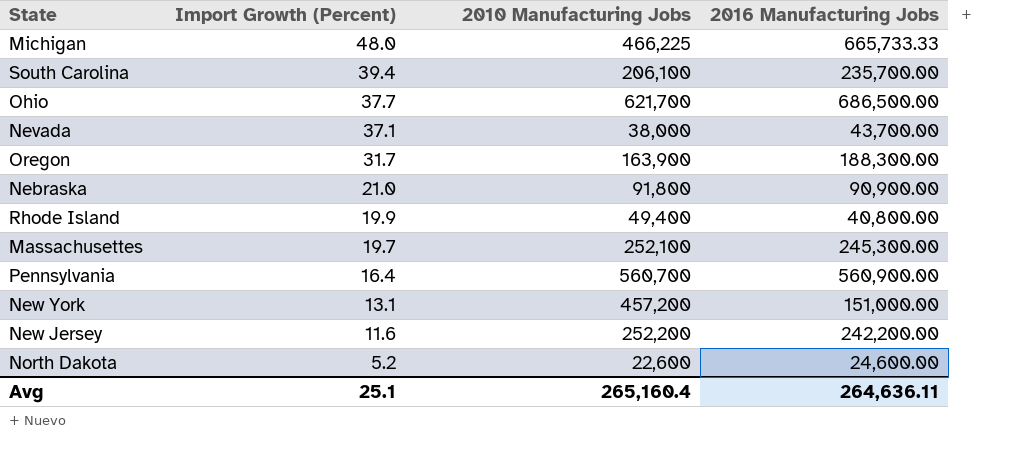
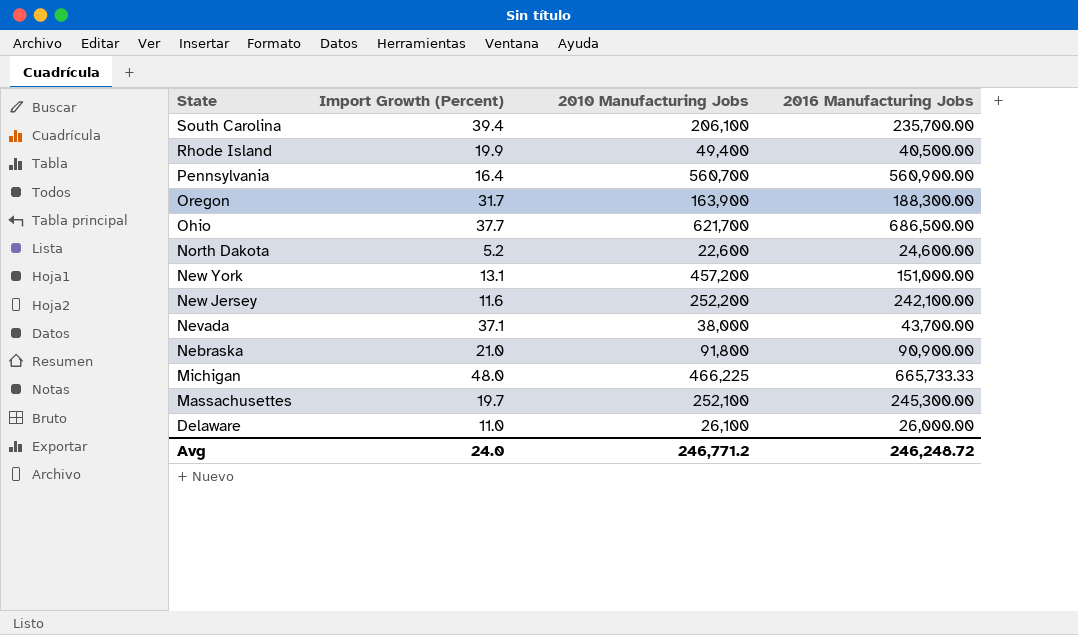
row order: Import Growth (Percent) descending -> State descending
Rhode Island | 2016 Manufacturing Jobs: 40,800.00 -> 40,500.00
New Jersey | 2016 Manufacturing Jobs: 242,200.00 -> 242,100.00
row Delaware: none -> 11.0 | 26,100 | 26,000.00
Avg | Import Growth (Percent): 25.1 -> 24.0
Avg | 2010 Manufacturing Jobs: 265,160.4 -> 246,771.2
Avg | 2016 Manufacturing Jobs: 264,636.11 -> 246,248.72

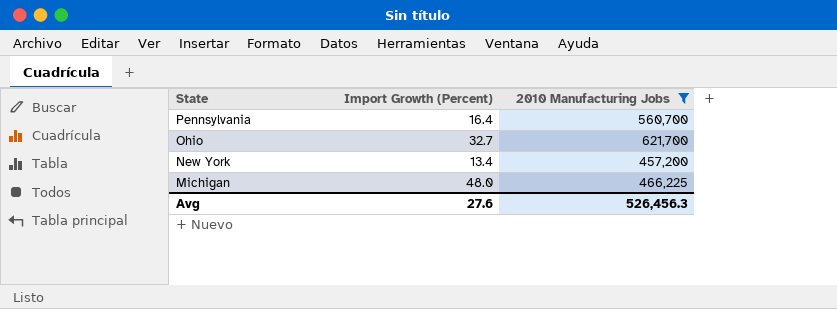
filter: none -> 2010 Manufacturing Jobs >= 457,200
column 2016 Manufacturing Jobs | position: 4 -> none
Ohio | Import Growth (Percent): 37.7 -> 32.7
New York | Import Growth (Percent): 13.1 -> 13.4
Avg | Import Growth (Percent): 24.0 -> 27.6
Avg | 2010 Manufacturing Jobs: 246,771.2 -> 526,456.3

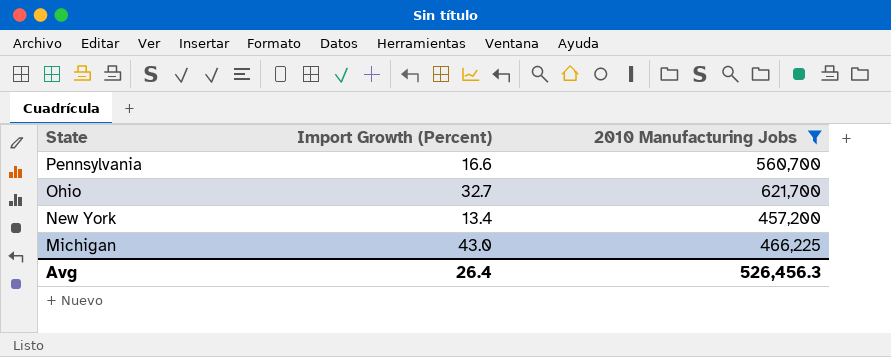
Pennsylvania | Import Growth (Percent): 16.4 -> 16.6
Michigan | Import Growth (Percent): 48.0 -> 43.0
Avg | Import Growth (Percent): 27.6 -> 26.4

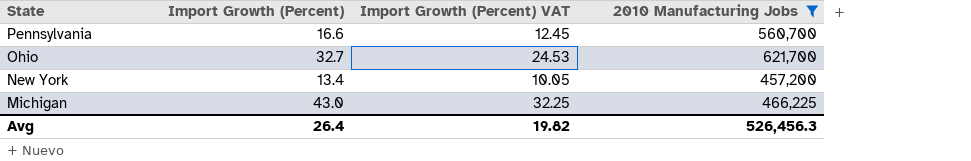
column Import Growth (Percent) VAT | formula: none -> [Import Growth (Percent)] * 0.75

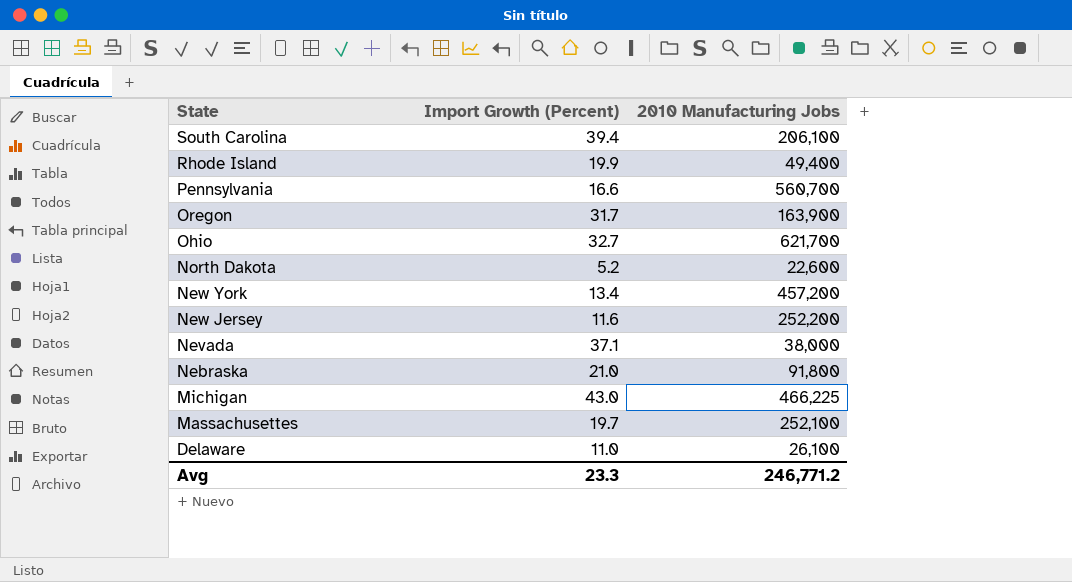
filter: 2010 Manufacturing Jobs >= 457,200 -> none
column Import Growth (Percent) VAT | formula: [Import Growth (Percent)] * 0.75 -> none
Avg | Import Growth (Percent): 26.4 -> 23.3
Avg | 2010 Manufacturing Jobs: 526,456.3 -> 246,771.2

